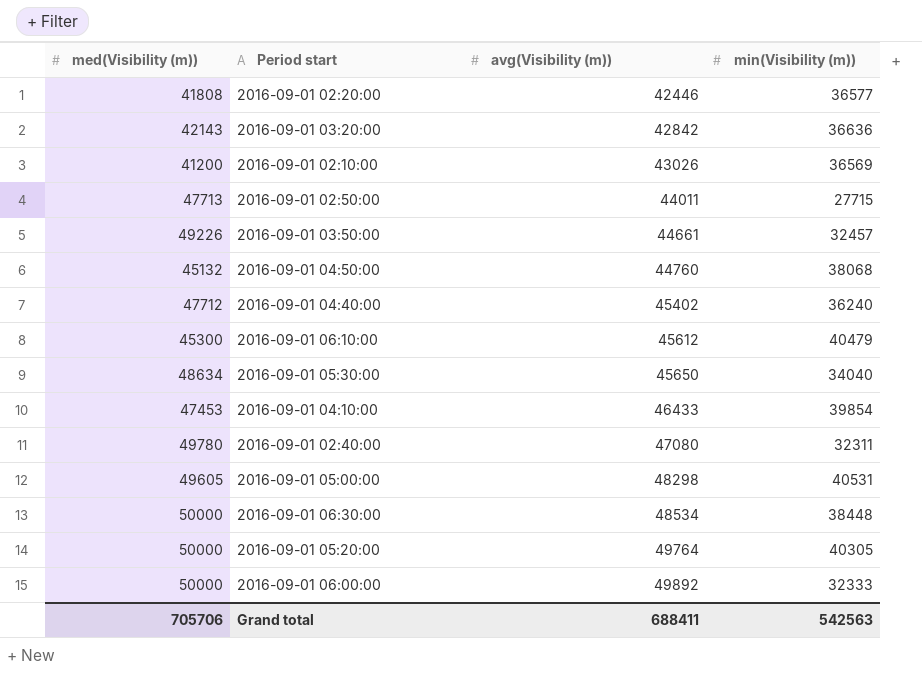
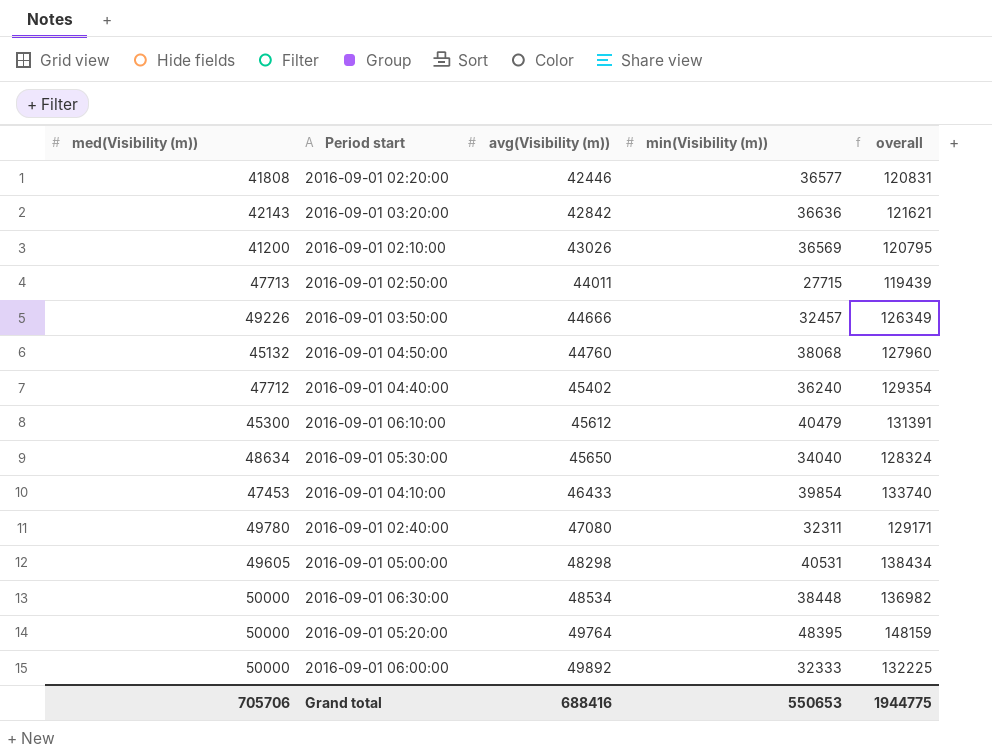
column overall | formula: none -> [med(Visibility (m))] + [avg(Visibility (m))] + [min(Visibility (m))]
2016-09-01 03:50:00 | avg(Visibility (m)): 44661 -> 44666
2016-09-01 05:20:00 | min(Visibility (m)): 40305 -> 48395
Grand total | avg(Visibility (m)): 688411 -> 688416
Grand total | min(Visibility (m)): 542563 -> 550653

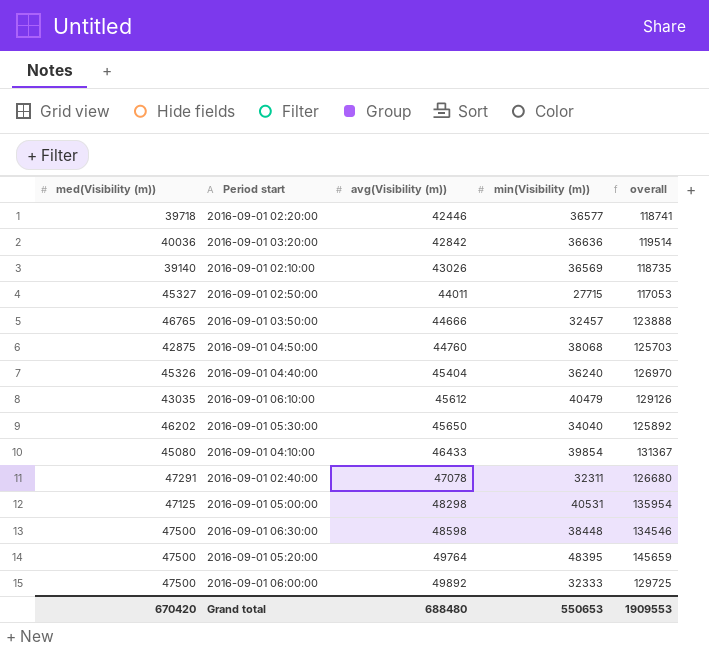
2016-09-01 02:20:00 | med(Visibility (m)): 41808 -> 39718
2016-09-01 02:20:00 | overall: 120831 -> 118741
2016-09-01 03:20:00 | med(Visibility (m)): 42143 -> 40036
2016-09-01 03:20:00 | overall: 121621 -> 119514
2016-09-01 02:10:00 | med(Visibility (m)): 41200 -> 39140
2016-09-01 02:10:00 | overall: 120795 -> 118735
2016-09-01 02:50:00 | med(Visibility (m)): 47713 -> 45327
2016-09-01 02:50:00 | overall: 119439 -> 117053
2016-09-01 03:50:00 | med(Visibility (m)): 49226 -> 46765
2016-09-01 03:50:00 | overall: 126349 -> 123888
2016-09-01 04:50:00 | med(Visibility (m)): 45132 -> 42875
2016-09-01 04:50:00 | overall: 127960 -> 125703
2016-09-01 04:40:00 | med(Visibility (m)): 47712 -> 45326
2016-09-01 04:40:00 | avg(Visibility (m)): 45402 -> 45404
2016-09-01 04:40:00 | overall: 129354 -> 126970
2016-09-01 06:10:00 | med(Visibility (m)): 45300 -> 43035
2016-09-01 06:10:00 | overall: 131391 -> 129126
2016-09-01 05:30:00 | med(Visibility (m)): 48634 -> 46202
2016-09-01 05:30:00 | overall: 128324 -> 125892
2016-09-01 04:10:00 | med(Visibility (m)): 47453 -> 45080
2016-09-01 04:10:00 | overall: 133740 -> 131367
2016-09-01 02:40:00 | med(Visibility (m)): 49780 -> 47291
2016-09-01 02:40:00 | avg(Visibility (m)): 47080 -> 47078
2016-09-01 02:40:00 | overall: 129171 -> 126680
2016-09-01 05:00:00 | med(Visibility (m)): 49605 -> 47125
2016-09-01 05:00:00 | overall: 138434 -> 135954
2016-09-01 06:30:00 | med(Visibility (m)): 50000 -> 47500
2016-09-01 06:30:00 | avg(Visibility (m)): 48534 -> 48598
2016-09-01 06:30:00 | overall: 136982 -> 134546
2016-09-01 05:20:00 | med(Visibility (m)): 50000 -> 47500
2016-09-01 05:20:00 | overall: 148159 -> 145659
2016-09-01 06:00:00 | med(Visibility (m)): 50000 -> 47500
2016-09-01 06:00:00 | overall: 132225 -> 129725
Grand total | med(Visibility (m)): 705706 -> 670420
Grand total | avg(Visibility (m)): 688416 -> 688480
Grand total | overall: 1944775 -> 1909553

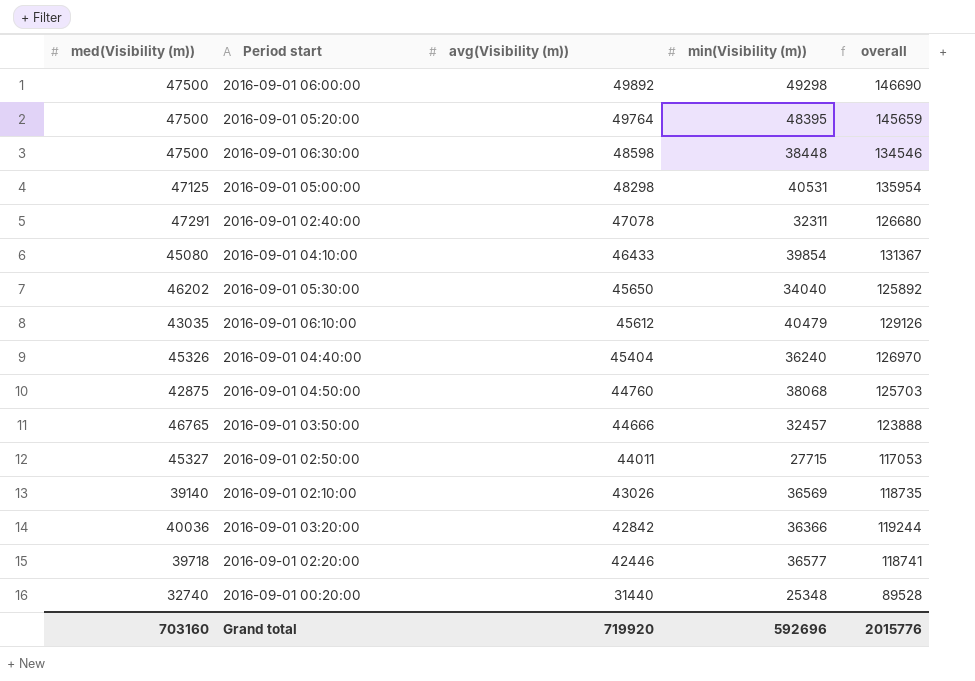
row order: avg(Visibility (m)) ascending -> avg(Visibility (m)) descending
2016-09-01 06:00:00 | min(Visibility (m)): 32333 -> 49298
2016-09-01 06:00:00 | overall: 129725 -> 146690
2016-09-01 03:20:00 | min(Visibility (m)): 36636 -> 36366
2016-09-01 03:20:00 | overall: 119514 -> 119244
row 2016-09-01 00:20:00: none -> 32740 | 31440 | 25348 | 89528
Grand total | med(Visibility (m)): 670420 -> 703160
Grand total | avg(Visibility (m)): 688480 -> 719920
Grand total | min(Visibility (m)): 550653 -> 592696
Grand total | overall: 1909553 -> 2015776

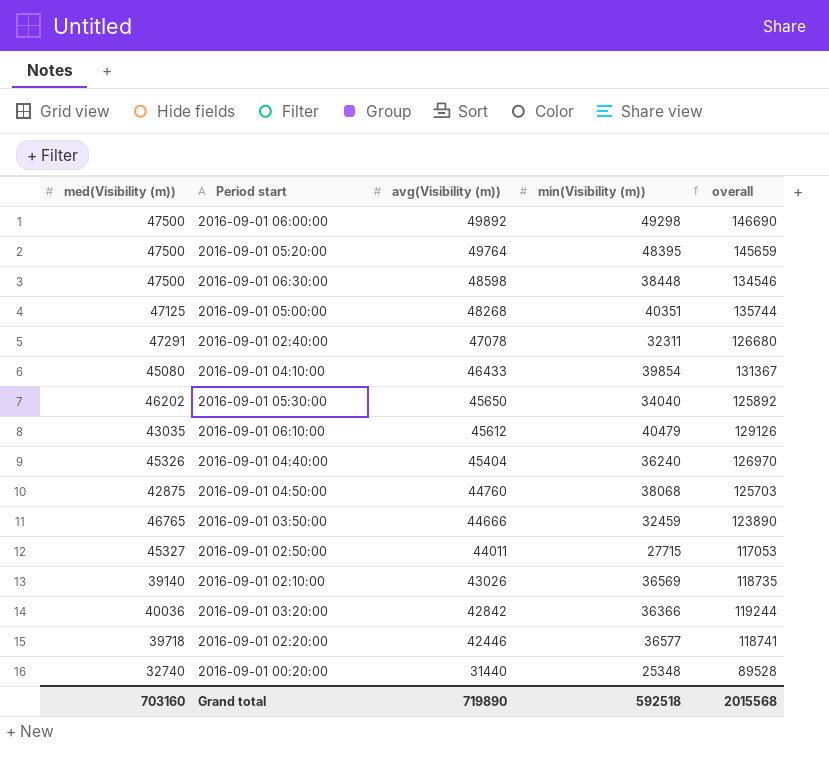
2016-09-01 05:00:00 | avg(Visibility (m)): 48298 -> 48268
2016-09-01 05:00:00 | min(Visibility (m)): 40531 -> 40351
2016-09-01 05:00:00 | overall: 135954 -> 135744
2016-09-01 03:50:00 | min(Visibility (m)): 32457 -> 32459
2016-09-01 03:50:00 | overall: 123888 -> 123890
Grand total | avg(Visibility (m)): 719920 -> 719890
Grand total | min(Visibility (m)): 592696 -> 592518
Grand total | overall: 2015776 -> 2015568

